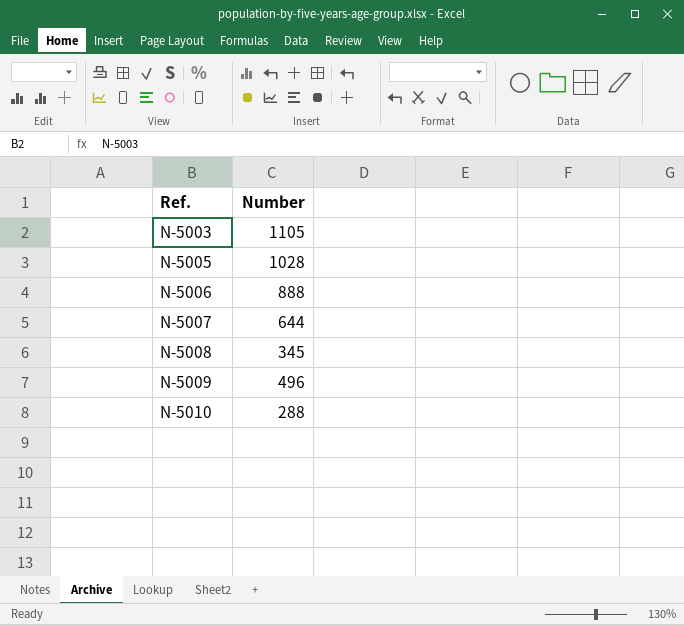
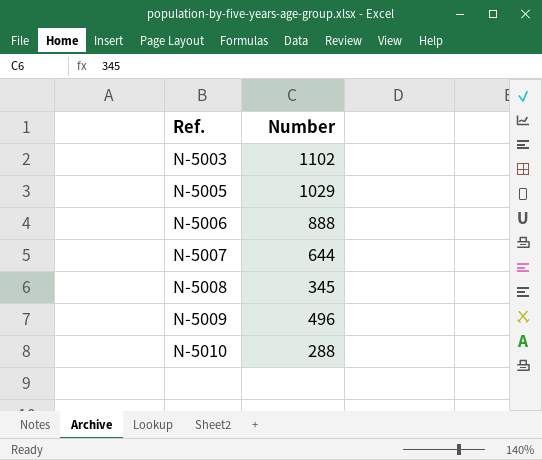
N-5003 | Number: 1105 -> 1102
N-5005 | Number: 1028 -> 1029

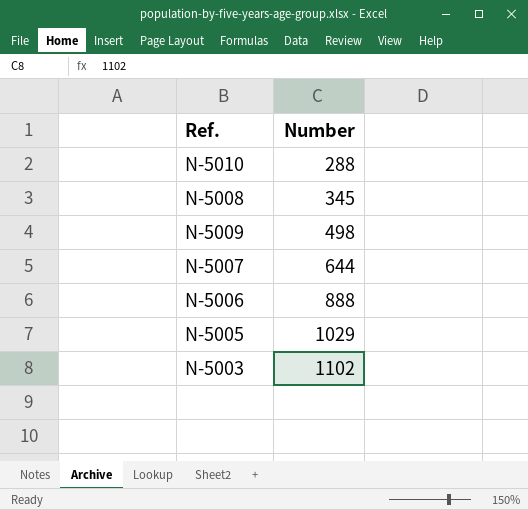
row order: Ref. ascending -> Number ascending
N-5009 | Number: 496 -> 498

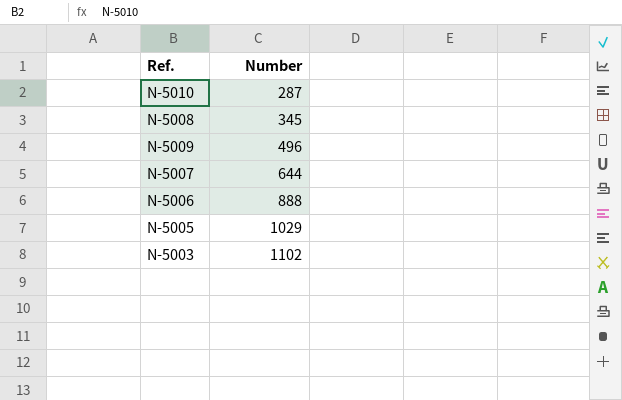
N-5010 | Number: 288 -> 287
N-5009 | Number: 498 -> 496

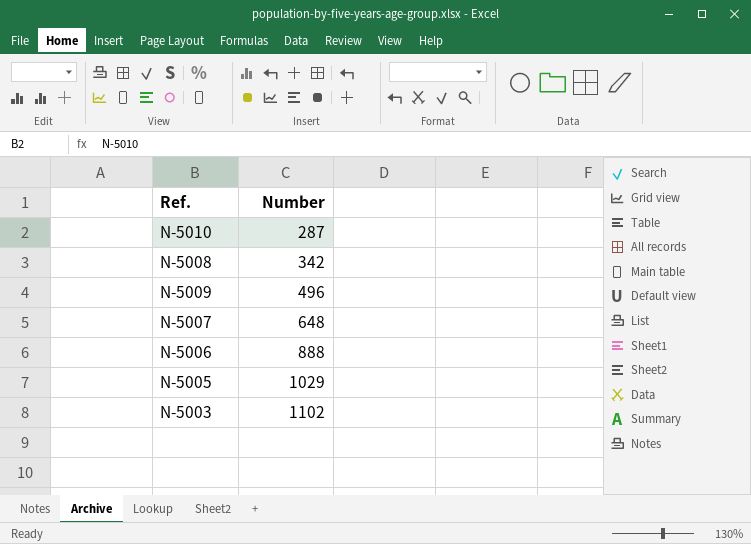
N-5008 | Number: 345 -> 342
N-5007 | Number: 644 -> 648

